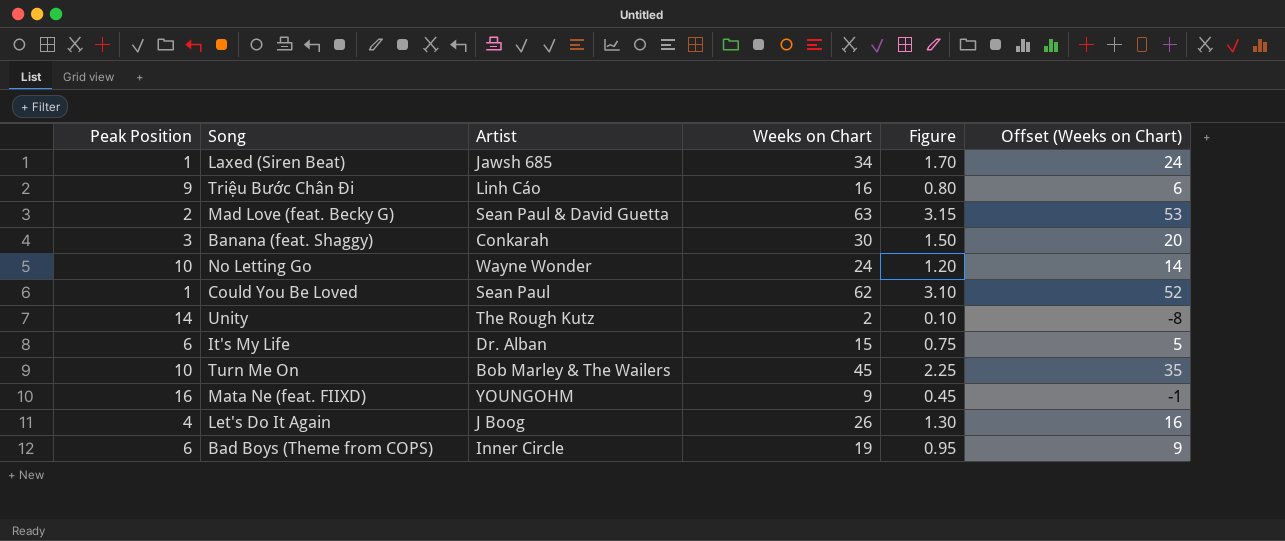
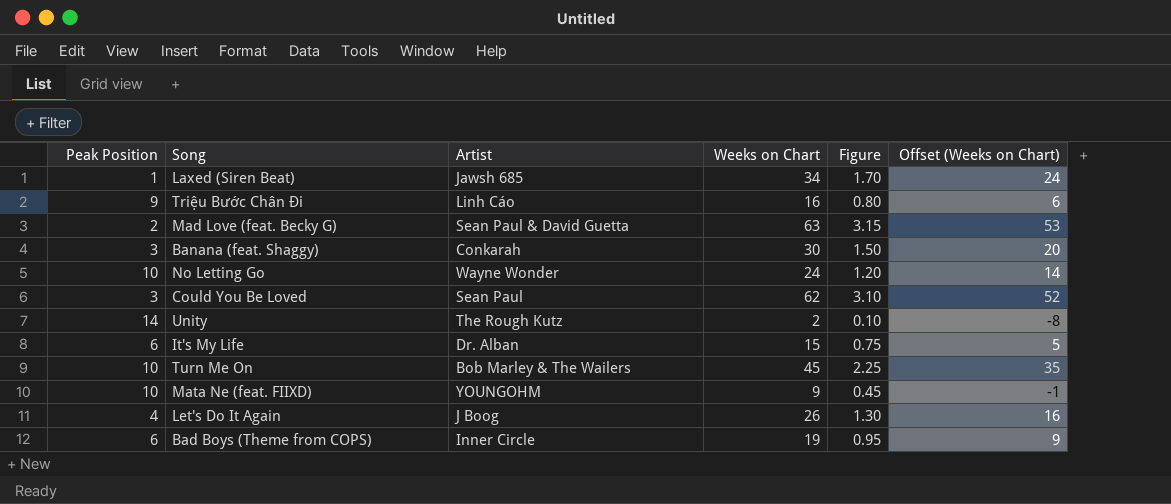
Could You Be Loved | Peak Position: 1 -> 3
Mata Ne (feat. FIIXD) | Peak Position: 16 -> 10

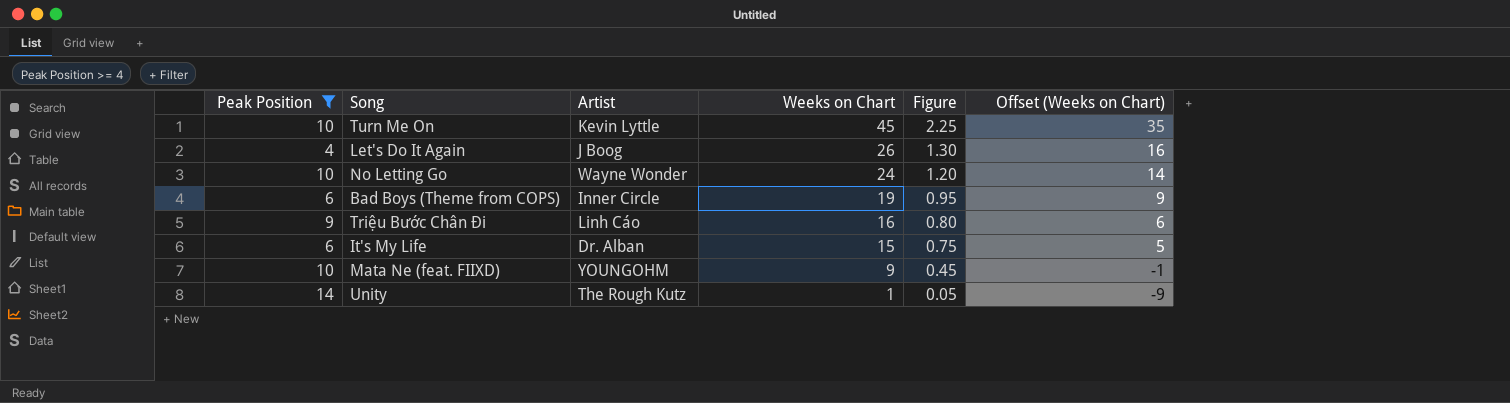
filter: none -> Peak Position >= 4
row order: none -> Weeks on Chart descending
Turn Me On | Artist: Bob Marley & The Wailers -> Kevin Lyttle
Unity | Weeks on Chart: 2 -> 1
Unity | Figure: 0.10 -> 0.05
Unity | Offset (Weeks on Chart): -8 -> -9

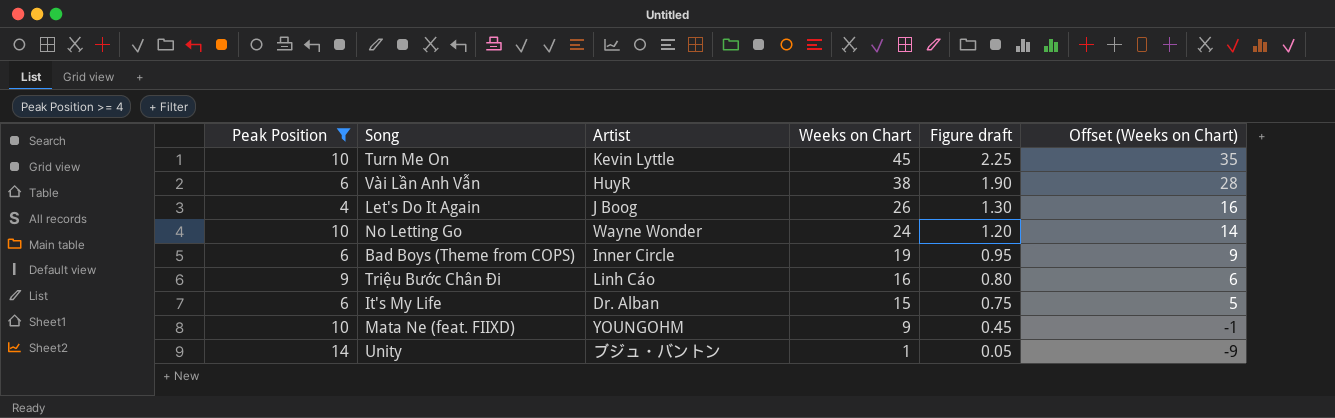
column name: Figure -> Figure draft
row Vài Lần Anh Vẫn: none -> 6 | HuyR | 38 | 1.90 | 28
Unity | Artist: The Rough Kutz -> ブジュ・バントン

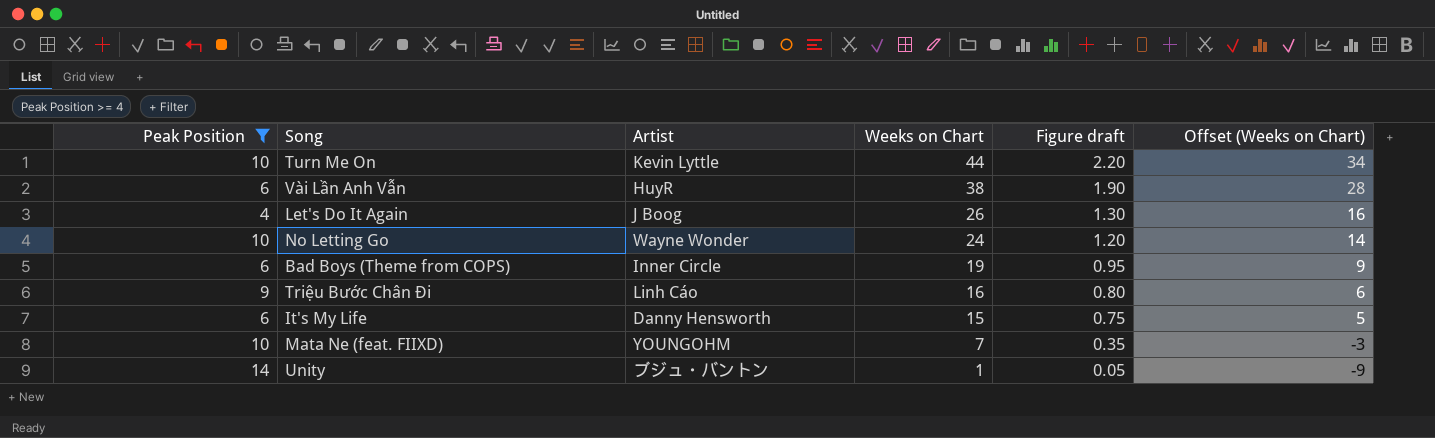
Turn Me On | Weeks on Chart: 45 -> 44
Turn Me On | Figure draft: 2.25 -> 2.20
Turn Me On | Offset (Weeks on Chart): 35 -> 34
It's My Life | Artist: Dr. Alban -> Danny Hensworth
Mata Ne (feat. FIIXD) | Weeks on Chart: 9 -> 7
Mata Ne (feat. FIIXD) | Figure draft: 0.45 -> 0.35
Mata Ne (feat. FIIXD) | Offset (Weeks on Chart): -1 -> -3

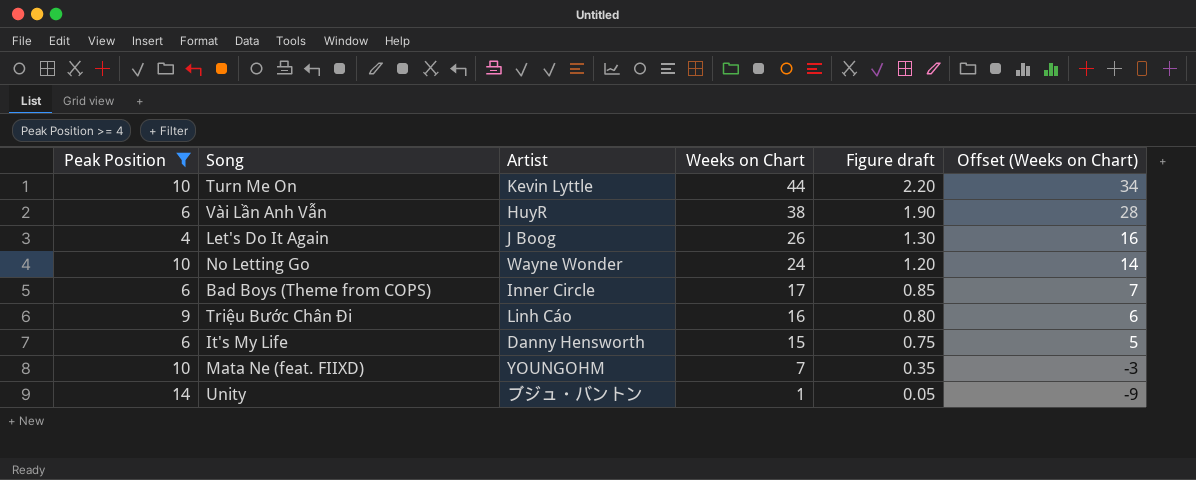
Bad Boys (Theme from COPS) | Weeks on Chart: 19 -> 17
Bad Boys (Theme from COPS) | Figure draft: 0.95 -> 0.85
Bad Boys (Theme from COPS) | Offset (Weeks on Chart): 9 -> 7

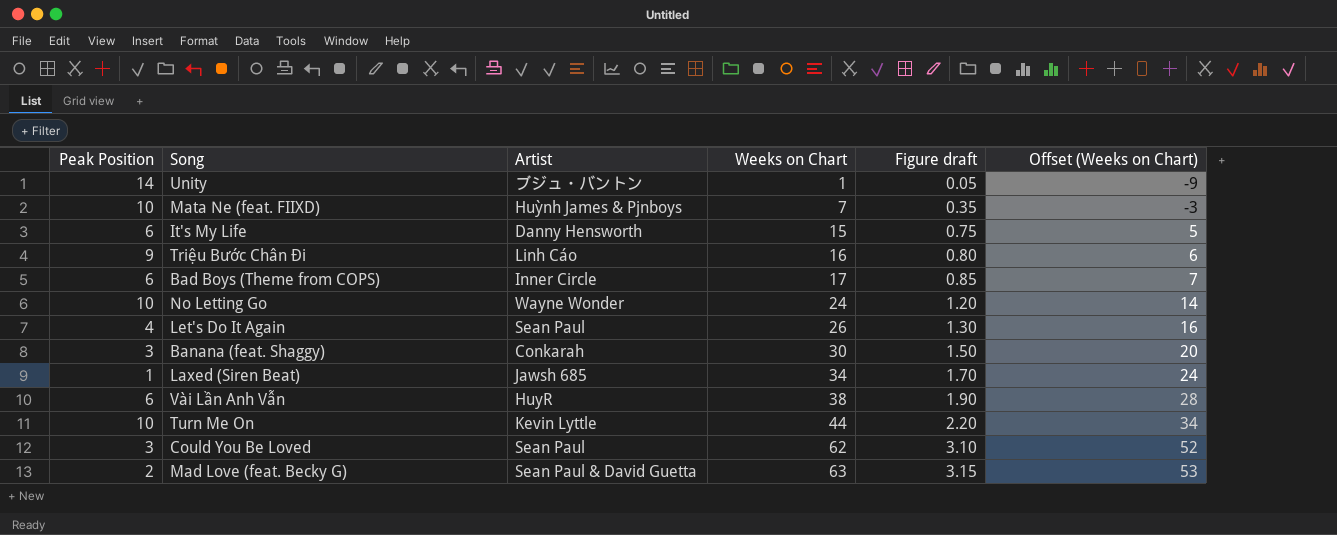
filter: Peak Position >= 4 -> none
row order: Weeks on Chart descending -> Weeks on Chart ascending
Mata Ne (feat. FIIXD) | Artist: YOUNGOHM -> Huỳnh James & Pjnboys
Let's Do It Again | Artist: J Boog -> Sean Paul

